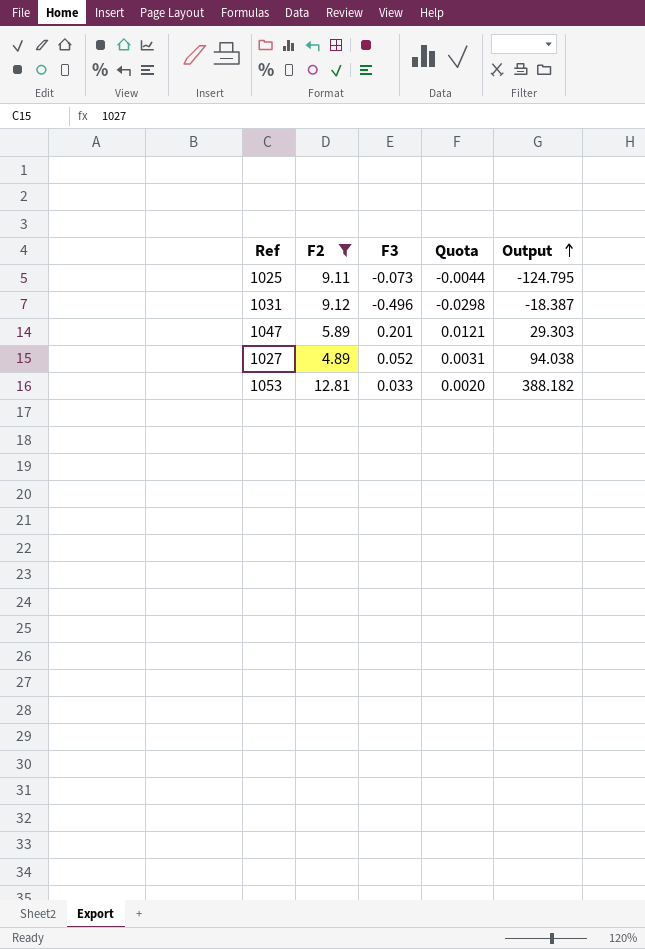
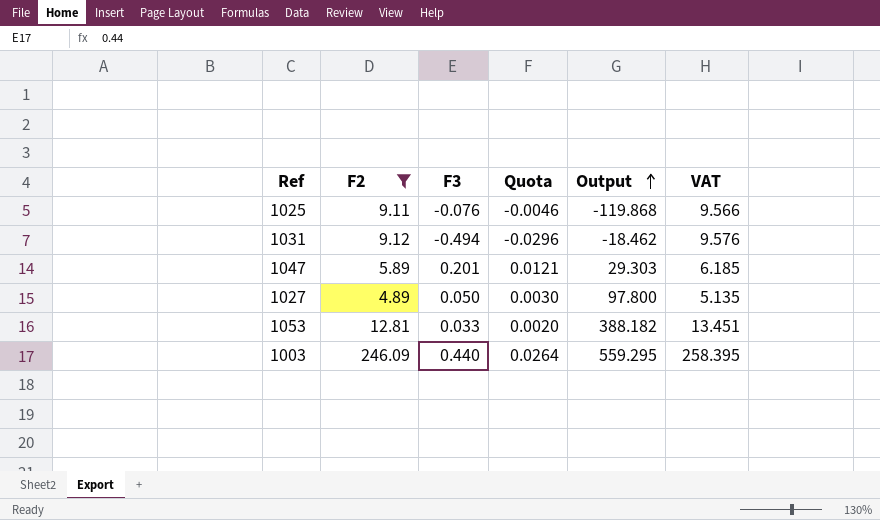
column VAT | formula: none -> [F2] * 1.05
1025 | F3: -0.073 -> -0.076
1025 | Quota: -0.0044 -> -0.0046
1025 | Output: -124.795 -> -119.868
1031 | F3: -0.496 -> -0.494
1031 | Quota: -0.0298 -> -0.0296
1031 | Output: -18.387 -> -18.462
1027 | F3: 0.052 -> 0.050
1027 | Quota: 0.0031 -> 0.0030
1027 | Output: 94.038 -> 97.800
row 1003: none -> 246.09 | 0.440 | 0.0264 | 559.295 | 258.395

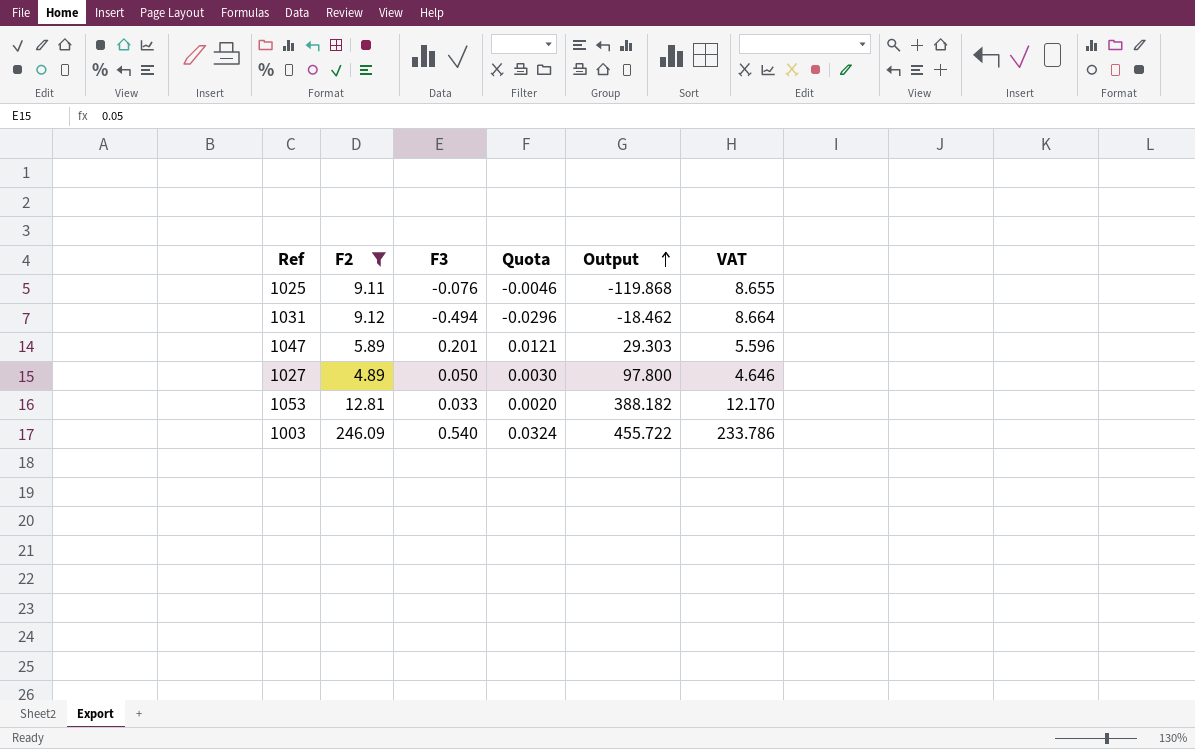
column VAT | formula: [F2] * 1.05 -> [F2] * 0.95
1003 | F3: 0.440 -> 0.540
1003 | Quota: 0.0264 -> 0.0324
1003 | Output: 559.295 -> 455.722

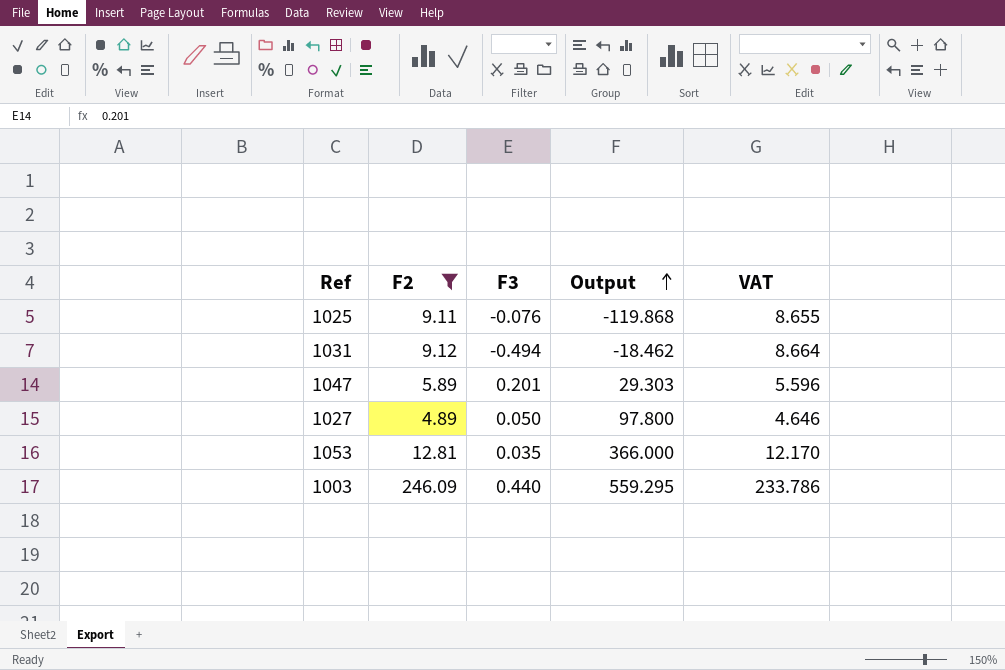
column Quota | formula: [F3] * 0.06 -> none
1053 | F3: 0.033 -> 0.035
1053 | Output: 388.182 -> 366.000
1003 | F3: 0.540 -> 0.440
1003 | Output: 455.722 -> 559.295

